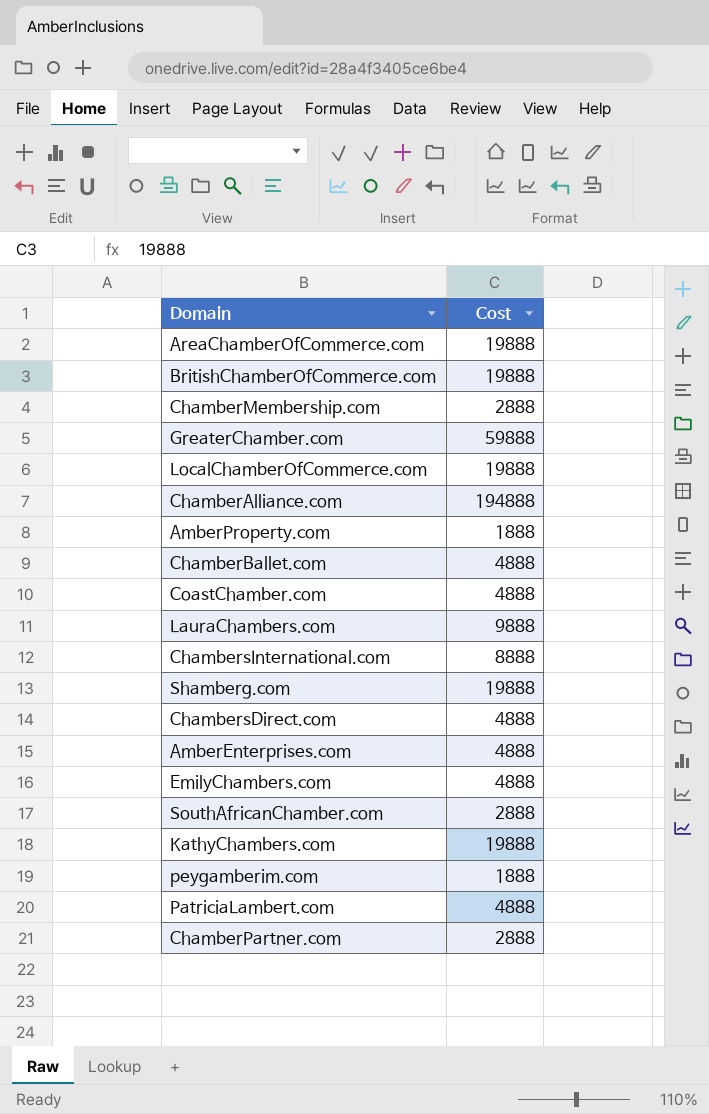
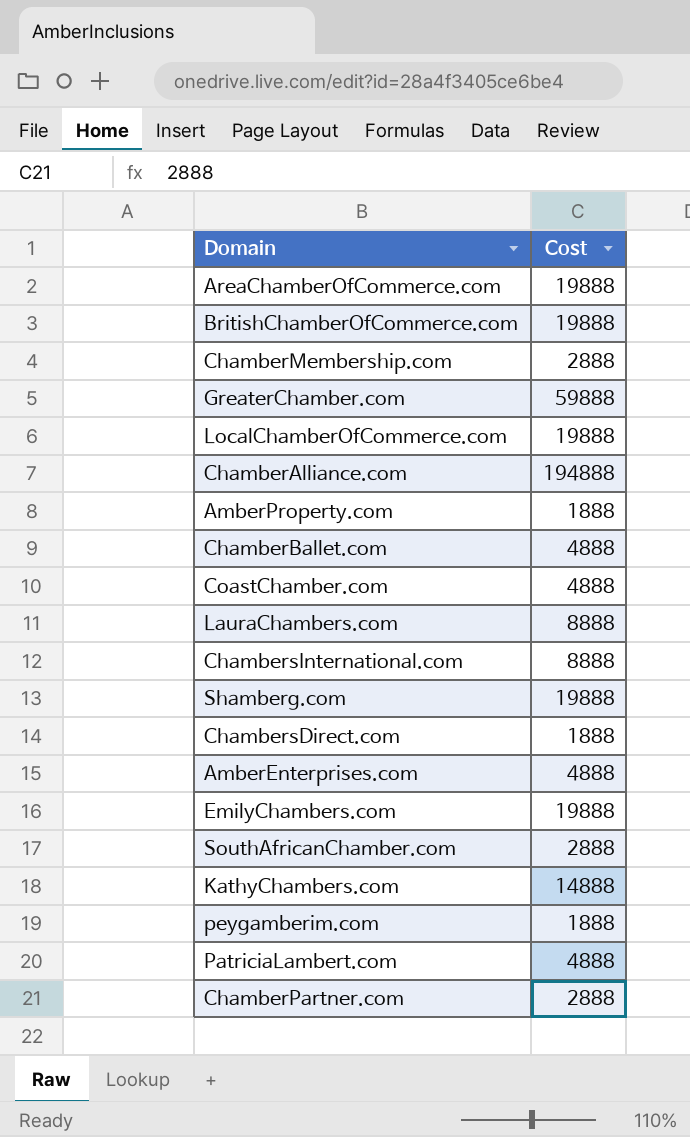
LauraChambers.com | Cost: 9888 -> 8888
ChambersDirect.com | Cost: 4888 -> 1888
EmilyChambers.com | Cost: 4888 -> 19888
KathyChambers.com | Cost: 19888 -> 14888

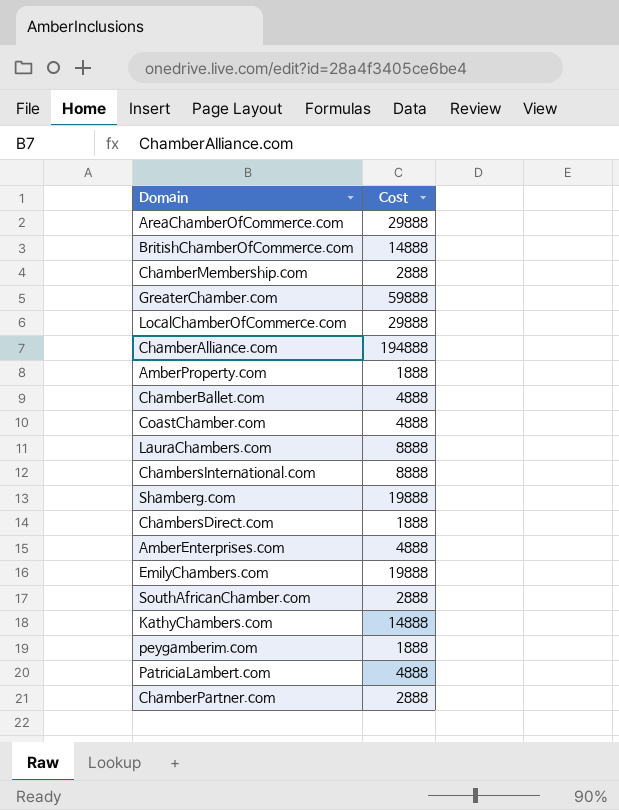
AreaChamberOfCommerce.com | Cost: 19888 -> 29888
BritishChamberOfCommerce.com | Cost: 19888 -> 14888
LocalChamberOfCommerce.com | Cost: 19888 -> 29888

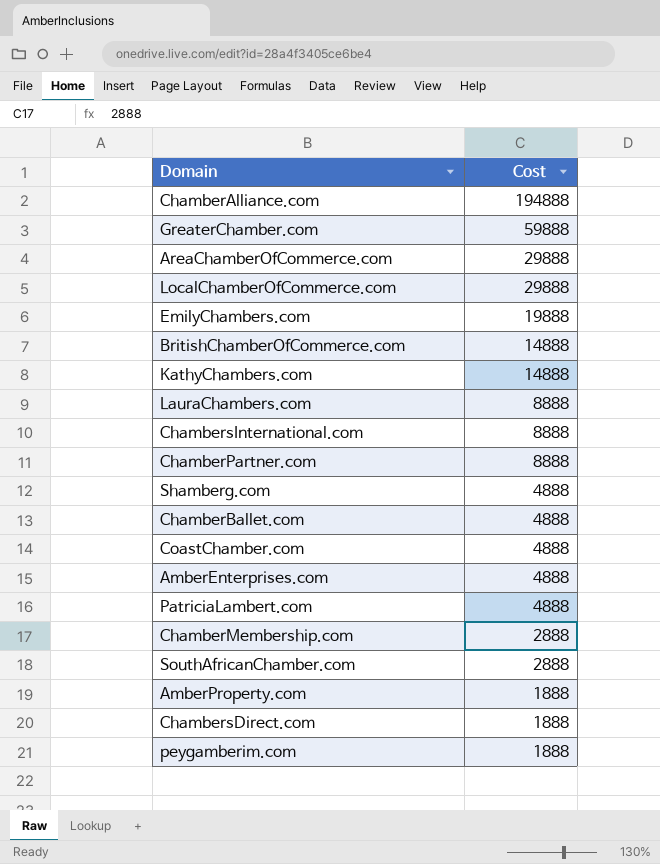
row order: none -> Cost descending
ChamberPartner.com | Cost: 2888 -> 8888
Shamberg.com | Cost: 19888 -> 4888

